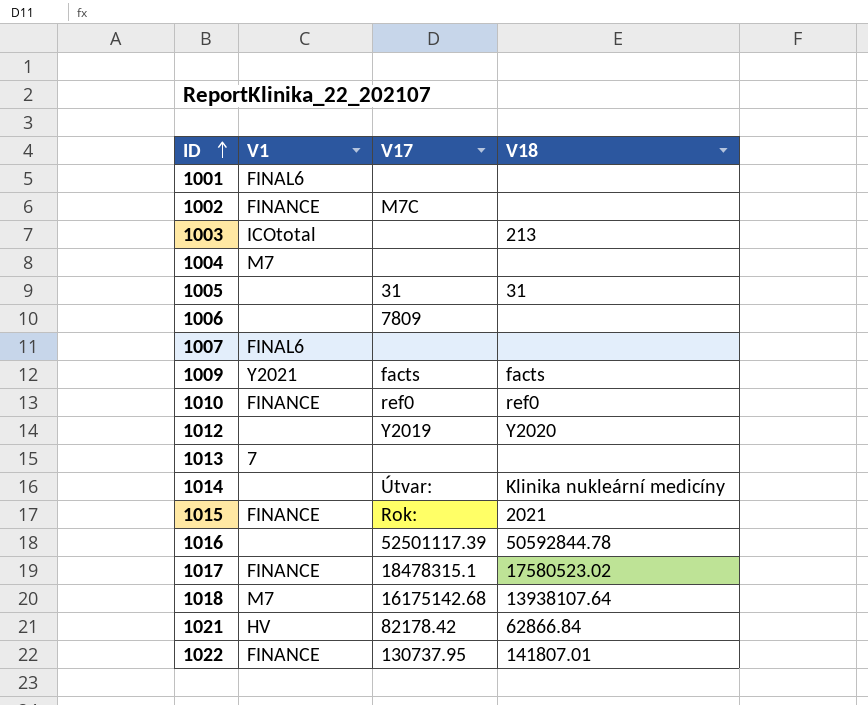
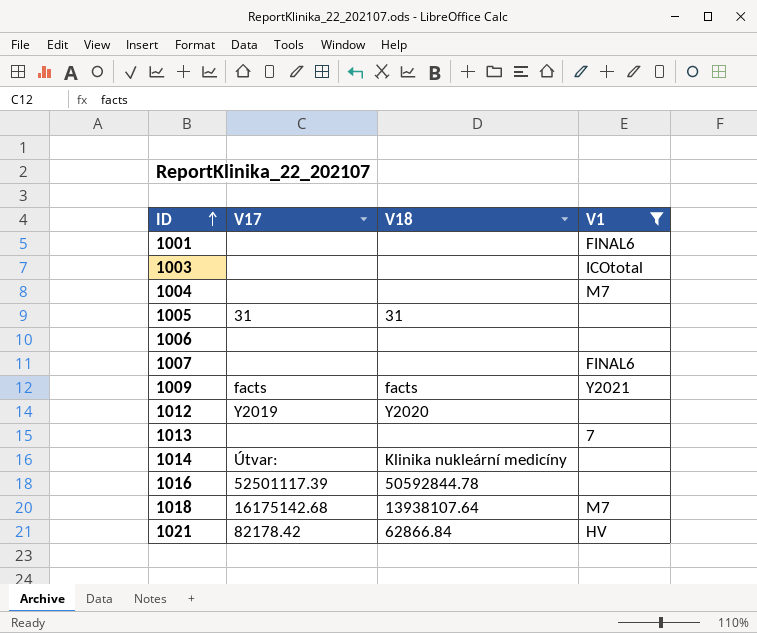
filter: none -> V1 != FINANCE
column V1 | position: 2 -> 4
1003 | V18: 213 -> none
1006 | V17: 7809 -> none

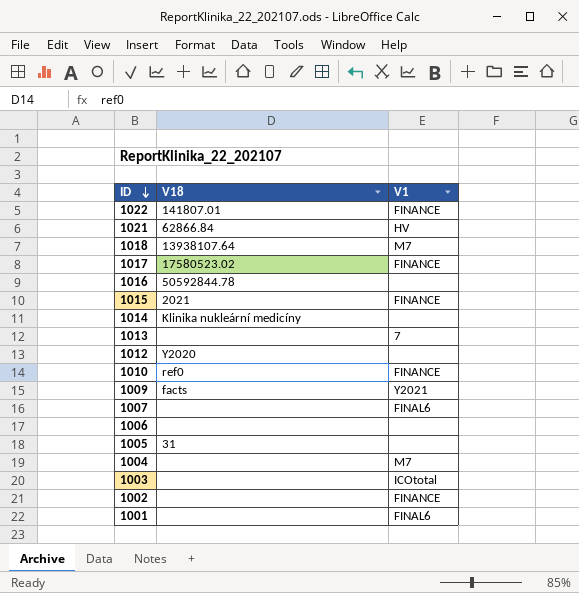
filter: V1 != FINANCE -> none
row order: ID ascending -> ID descending
column V17 | position: 2 -> none

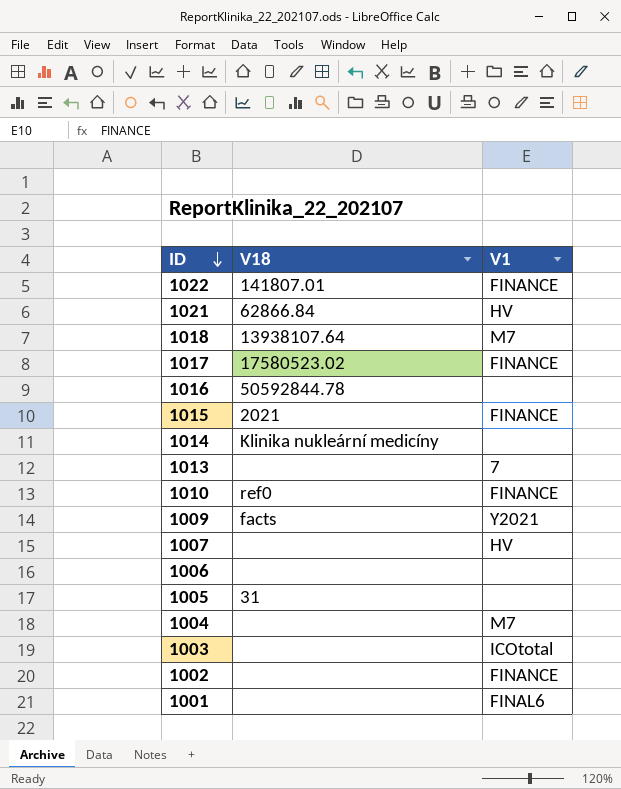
row 1012: Y2020 | none -> none
1007 | V1: FINAL6 -> HV

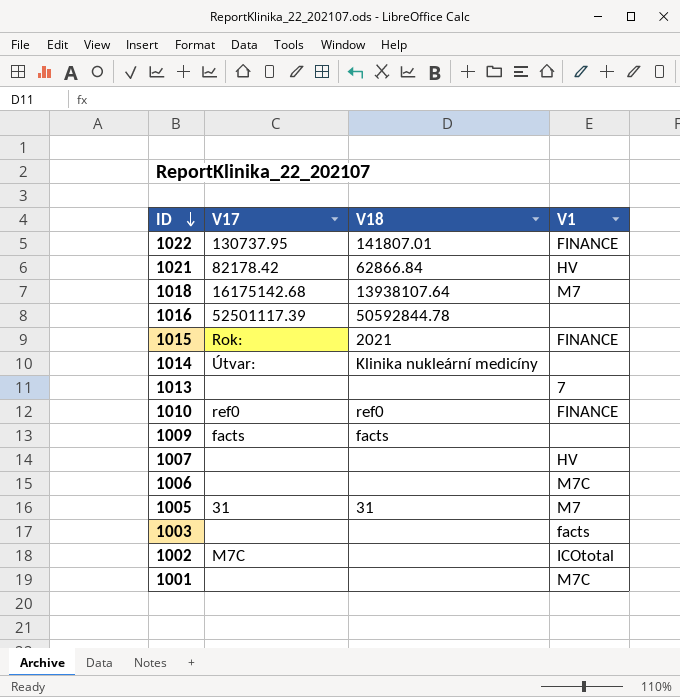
column V17 | position: none -> 2
row 1017: 17580523.02 | FINANCE -> none
row 1004: none | M7 -> none
1009 | V1: Y2021 -> none
1006 | V1: none -> M7C
1005 | V1: none -> M7
1003 | V1: ICOtotal -> facts
1002 | V1: FINANCE -> ICOtotal
1001 | V1: FINAL6 -> M7C

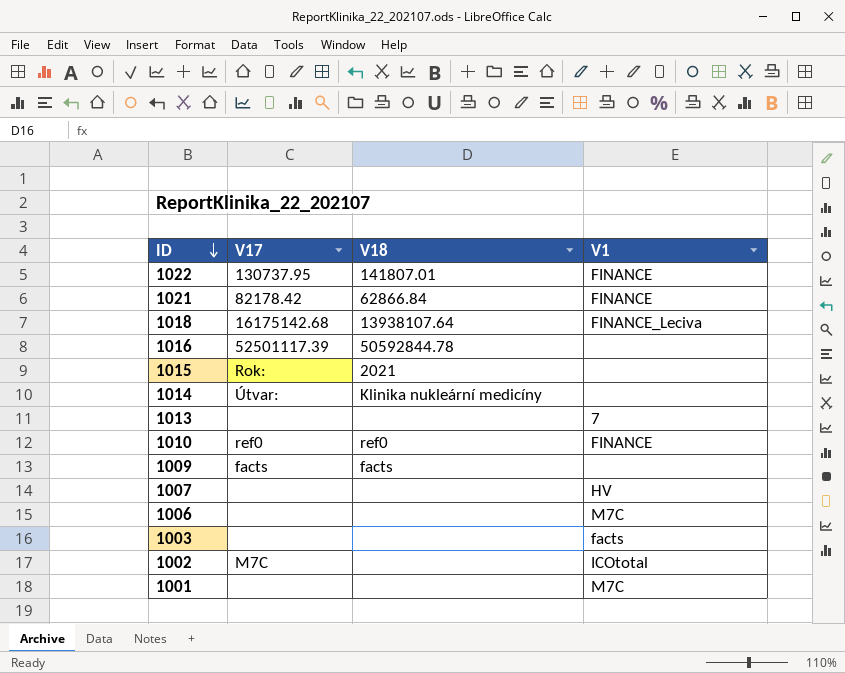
row 1005: 31 | 31 | M7 -> none
1021 | V1: HV -> FINANCE
1018 | V1: M7 -> FINANCE_Leciva
1015 | V1: FINANCE -> none

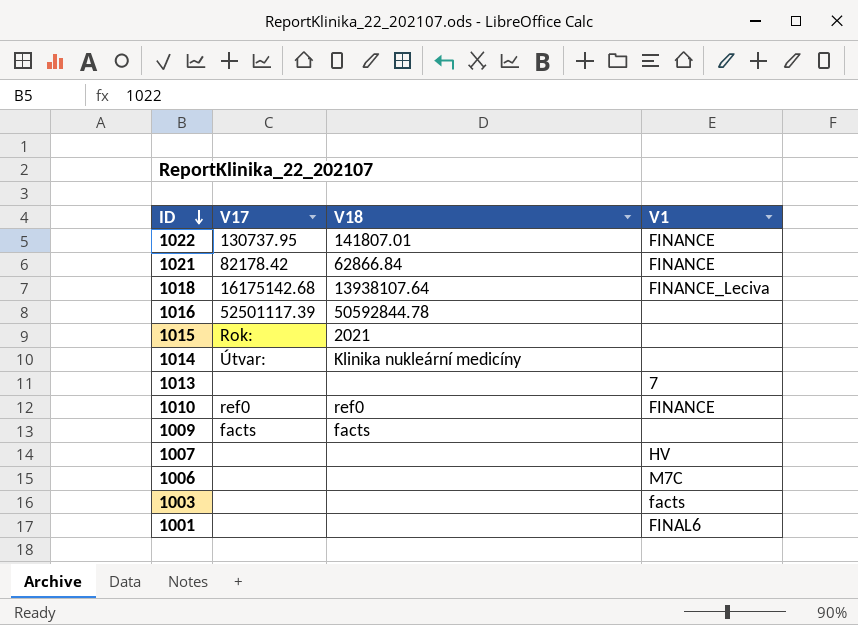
row 1002: M7C | none | ICOtotal -> none
1001 | V1: M7C -> FINAL6

